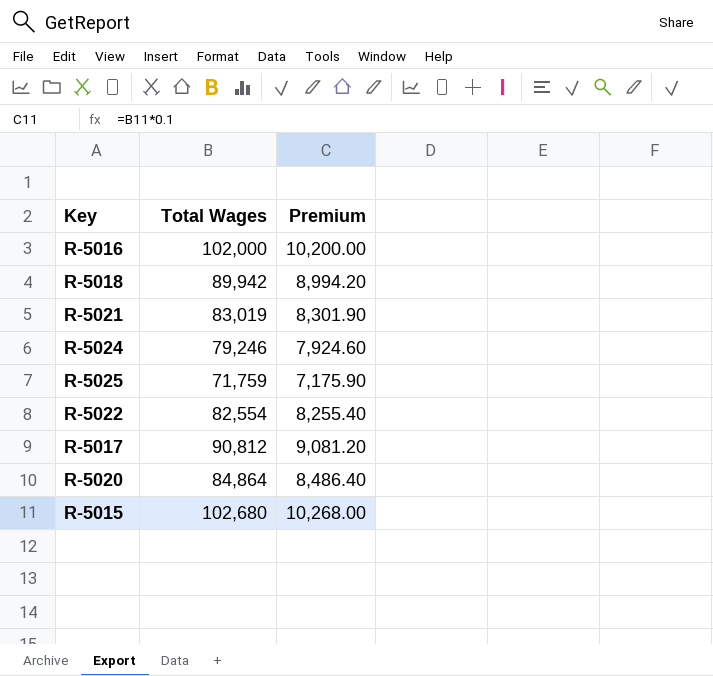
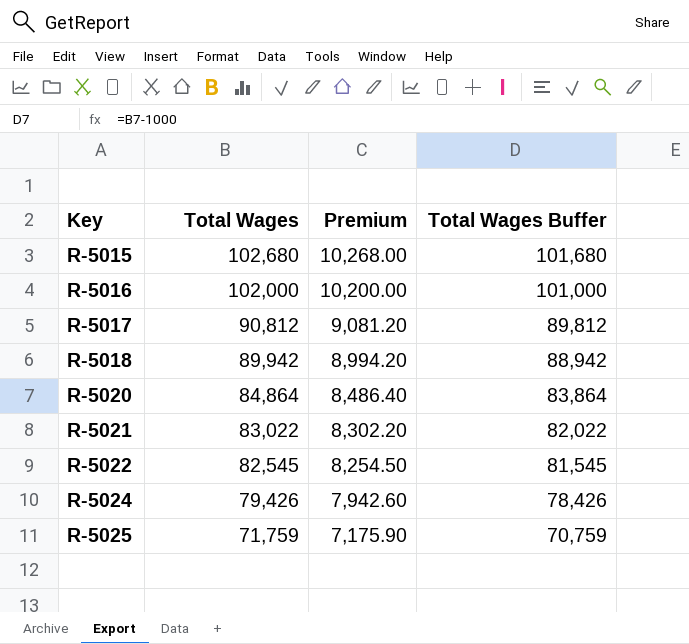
row order: none -> Key ascending
column Total Wages Buffer | formula: none -> [Total Wages] - 1000
R-5021 | Total Wages: 83,019 -> 83,022
R-5021 | Premium: 8,301.90 -> 8,302.20
R-5022 | Total Wages: 82,554 -> 82,545
R-5022 | Premium: 8,255.40 -> 8,254.50
R-5024 | Total Wages: 79,246 -> 79,426
R-5024 | Premium: 7,924.60 -> 7,942.60

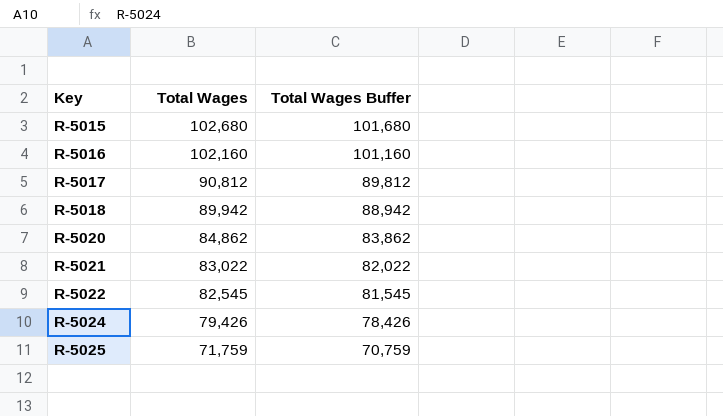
column Premium | formula: [Total Wages] * 0.1 -> none
R-5016 | Total Wages: 102,000 -> 102,160
R-5016 | Total Wages Buffer: 101,000 -> 101,160
R-5020 | Total Wages: 84,864 -> 84,862
R-5020 | Total Wages Buffer: 83,864 -> 83,862

